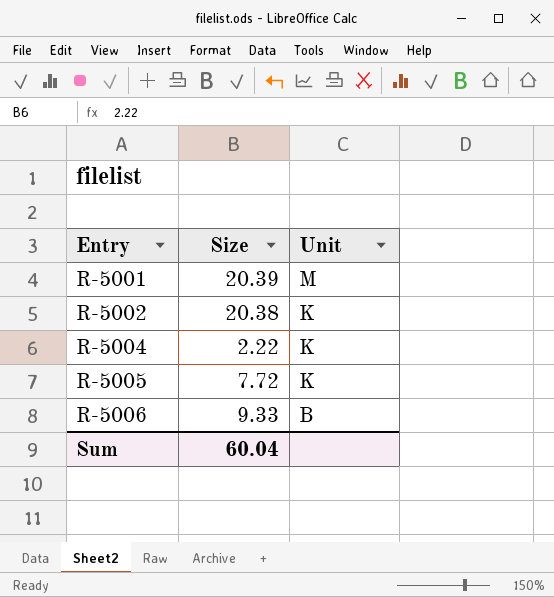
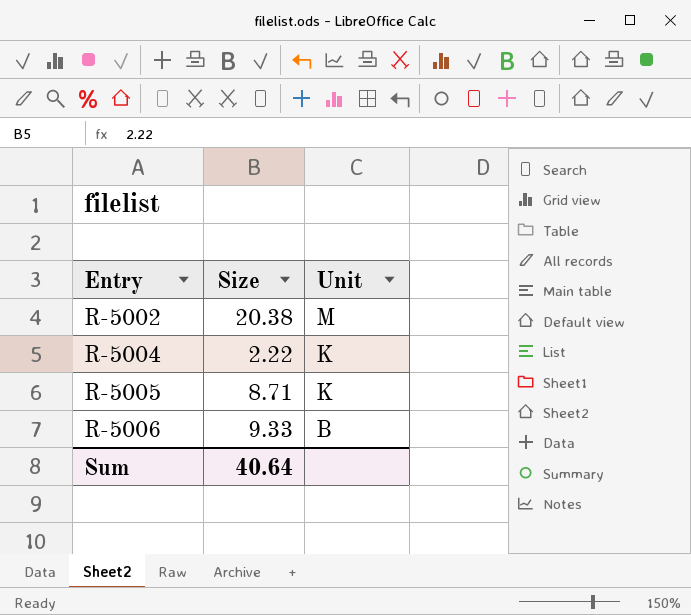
row R-5001: 20.39 | M -> none
R-5002 | Unit: K -> M
R-5005 | Size: 7.72 -> 8.71
Sum | Size: 60.04 -> 40.64

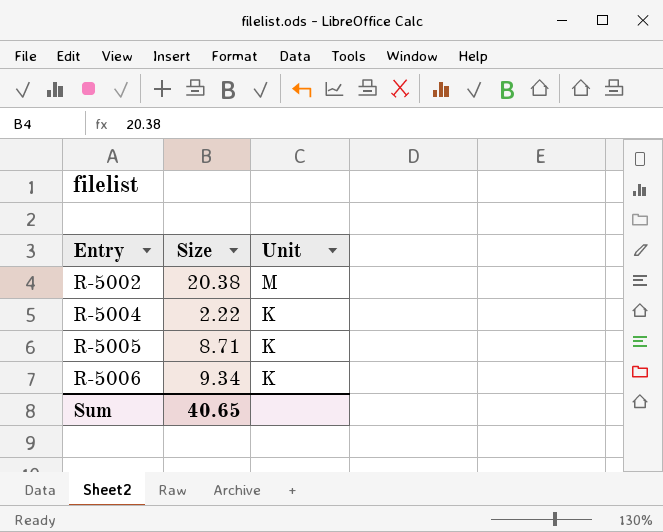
R-5006 | Size: 9.33 -> 9.34
R-5006 | Unit: B -> K
Sum | Size: 40.64 -> 40.65

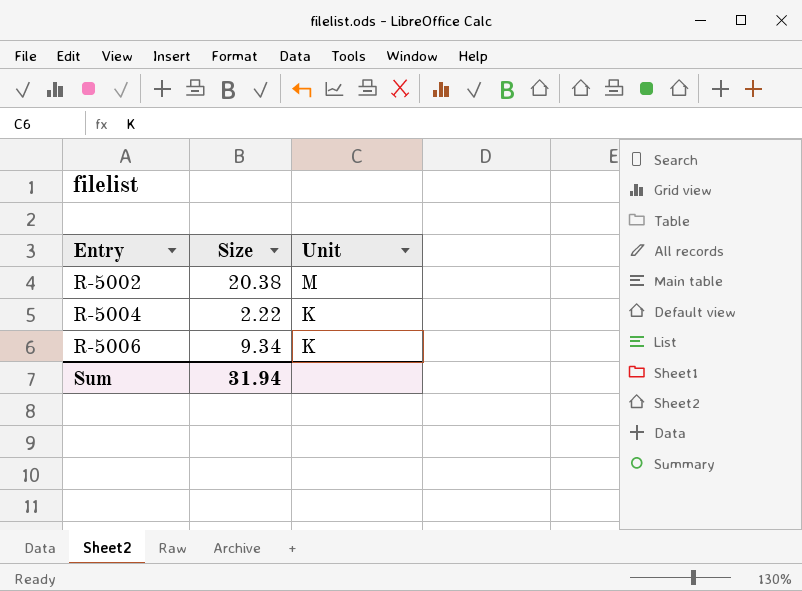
row R-5005: 8.71 | K -> none
Sum | Size: 40.65 -> 31.94

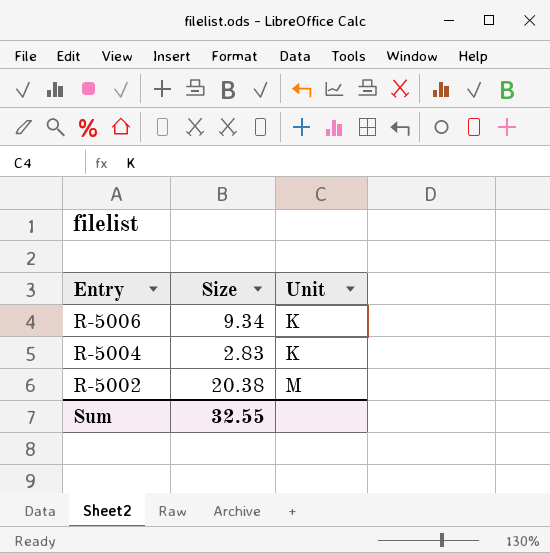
row order: Entry ascending -> Entry descending
R-5004 | Size: 2.22 -> 2.83
Sum | Size: 31.94 -> 32.55

